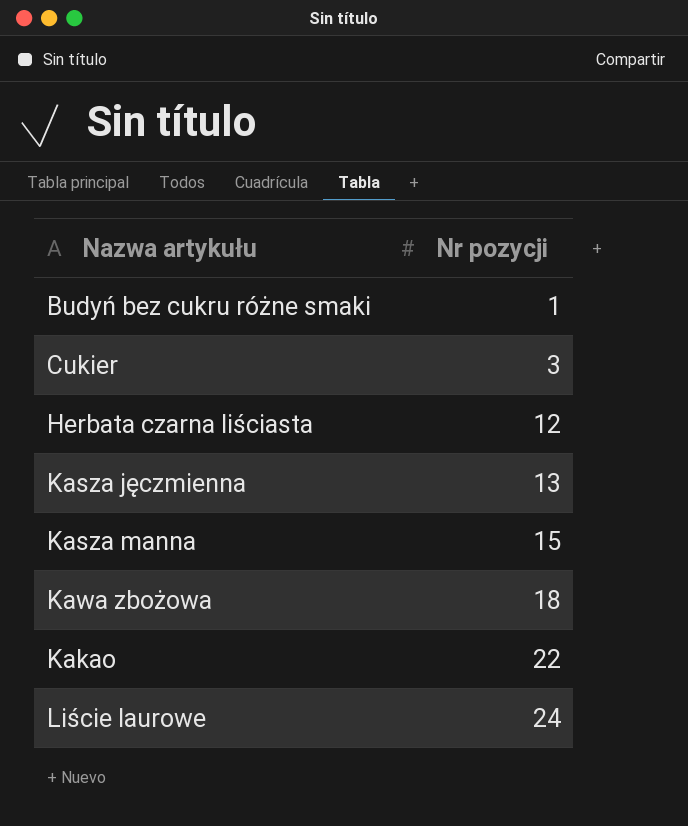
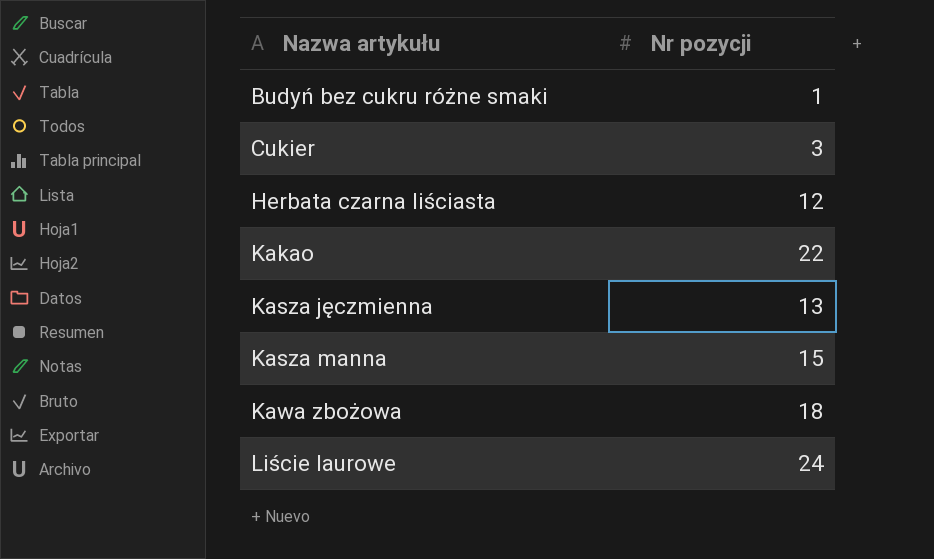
row order: Nr pozycji ascending -> Nazwa artykułu ascending

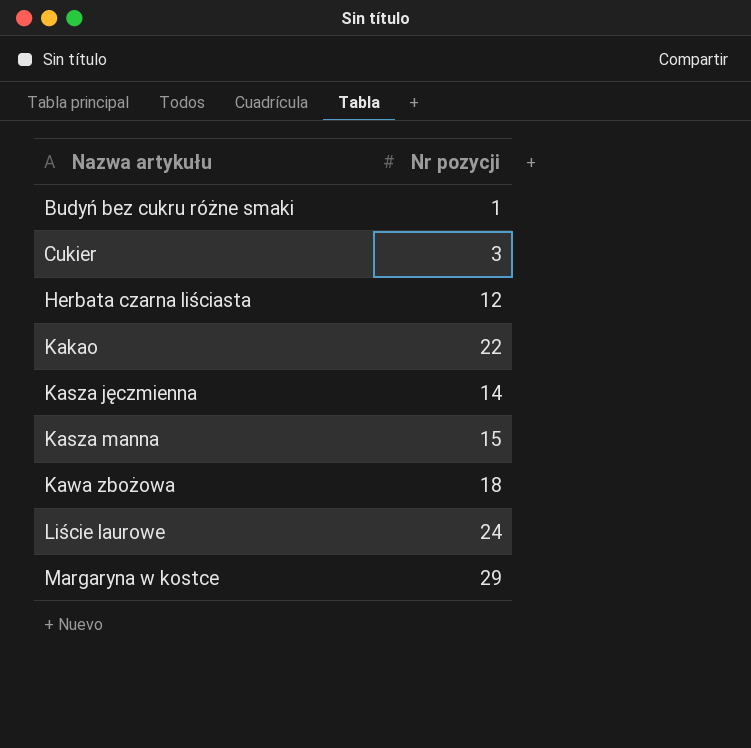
Kasza jęczmienna | Nr pozycji: 13 -> 14
row Margaryna w kostce: none -> 29

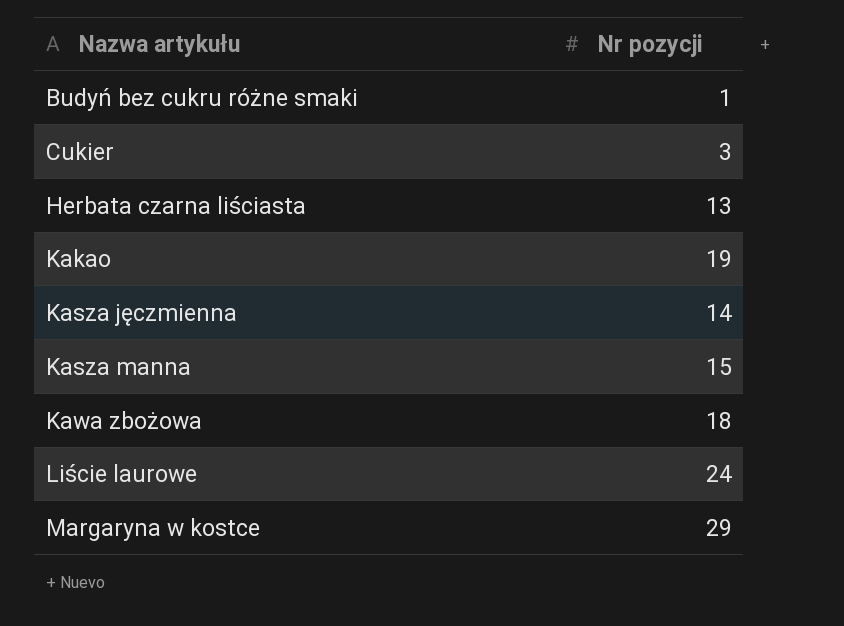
Herbata czarna liściasta | Nr pozycji: 12 -> 13
Kakao | Nr pozycji: 22 -> 19

